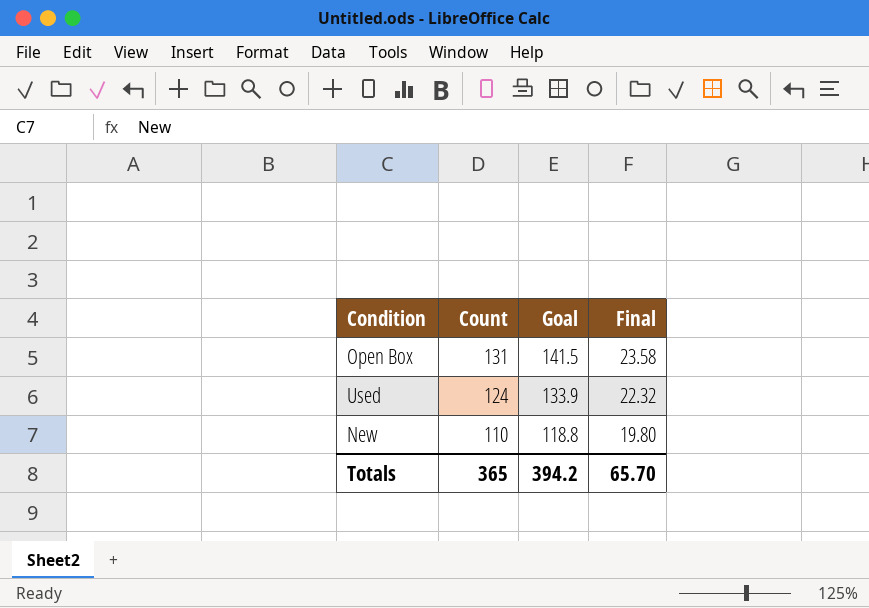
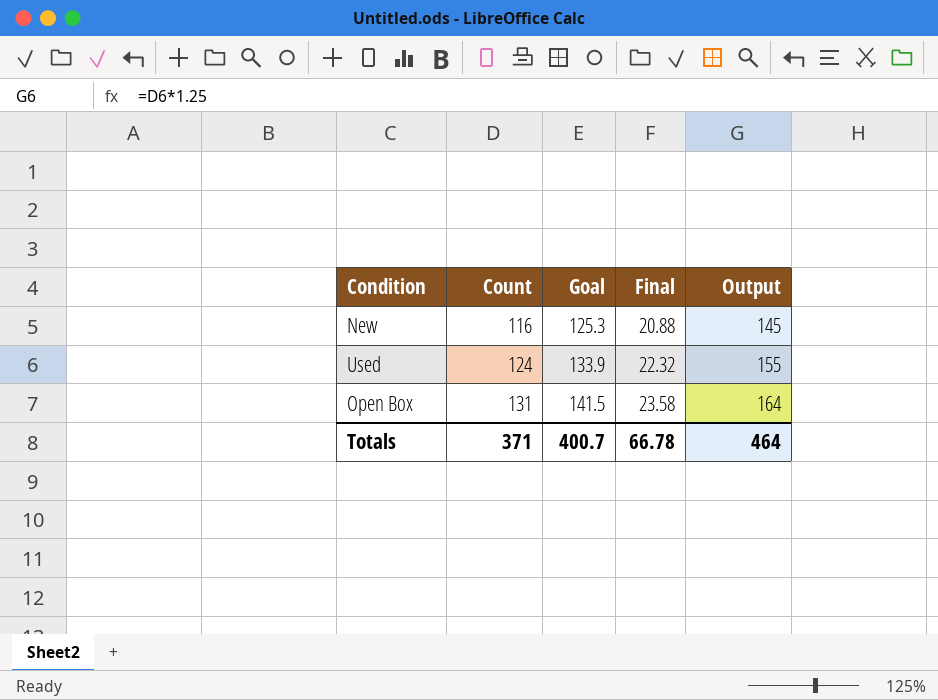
row order: Count descending -> Count ascending
column Output | formula: none -> [Count] * 1.25
New | Count: 110 -> 116
New | Goal: 118.8 -> 125.3
New | Final: 19.80 -> 20.88
Totals | Count: 365 -> 371
Totals | Goal: 394.2 -> 400.7
Totals | Final: 65.70 -> 66.78

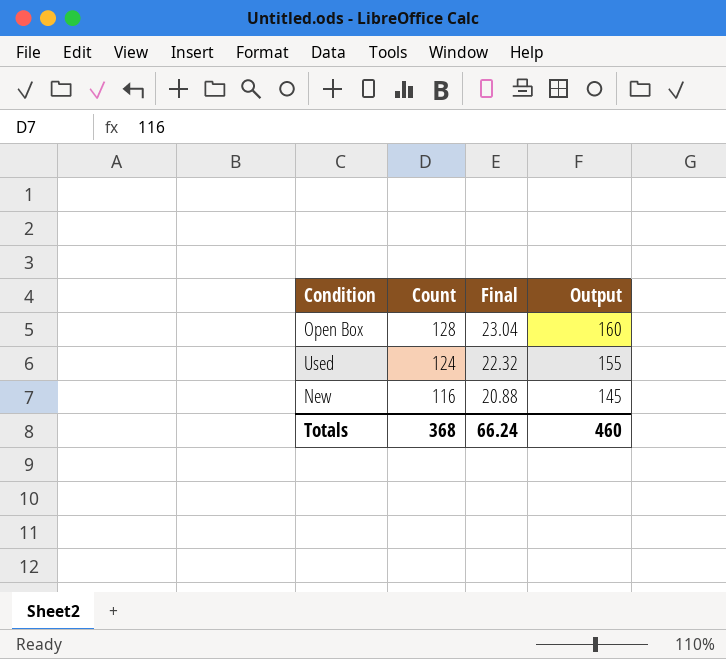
row order: Count ascending -> Count descending
column Goal | formula: [Count] * 1.08 -> none
Open Box | Count: 131 -> 128
Open Box | Final: 23.58 -> 23.04
Open Box | Output: 164 -> 160
Totals | Count: 371 -> 368
Totals | Final: 66.78 -> 66.24
Totals | Output: 464 -> 460

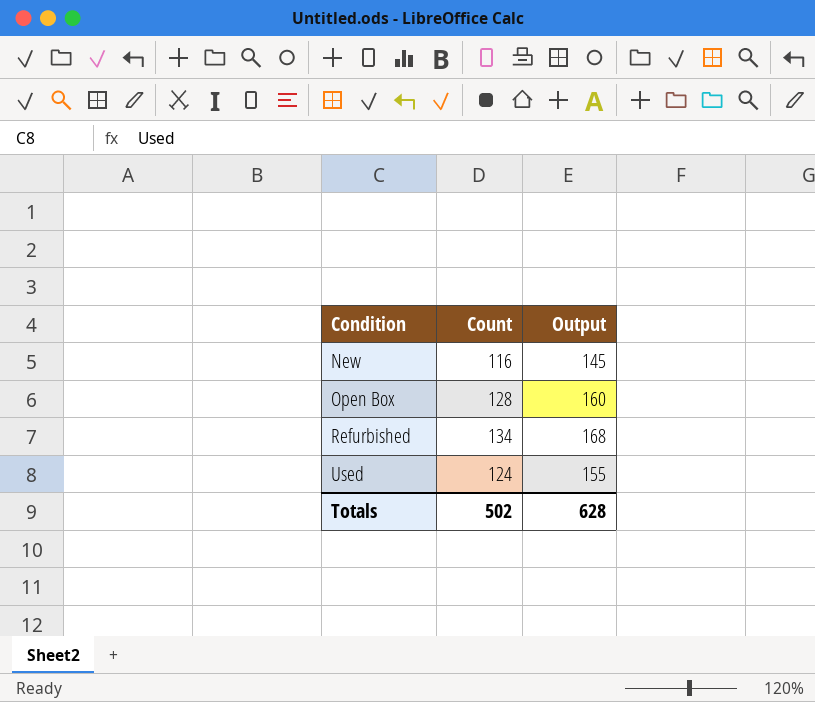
row order: Count descending -> Condition ascending
column Final | formula: [Count] * 0.18 -> none
row Refurbished: none -> 134 | 168
Totals | Count: 368 -> 502
Totals | Output: 460 -> 628

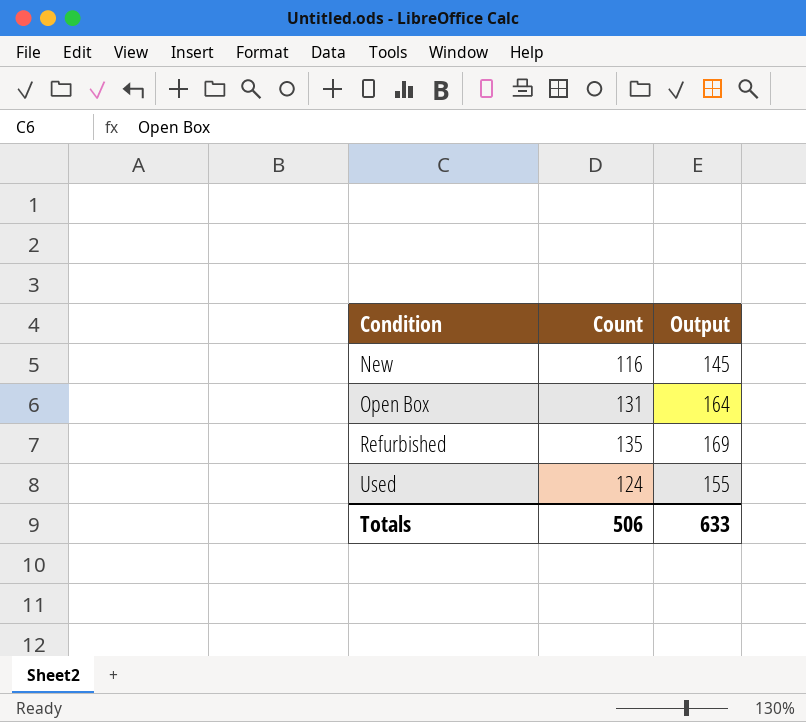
Open Box | Count: 128 -> 131
Open Box | Output: 160 -> 164
Refurbished | Count: 134 -> 135
Refurbished | Output: 168 -> 169
Totals | Count: 502 -> 506
Totals | Output: 628 -> 633

